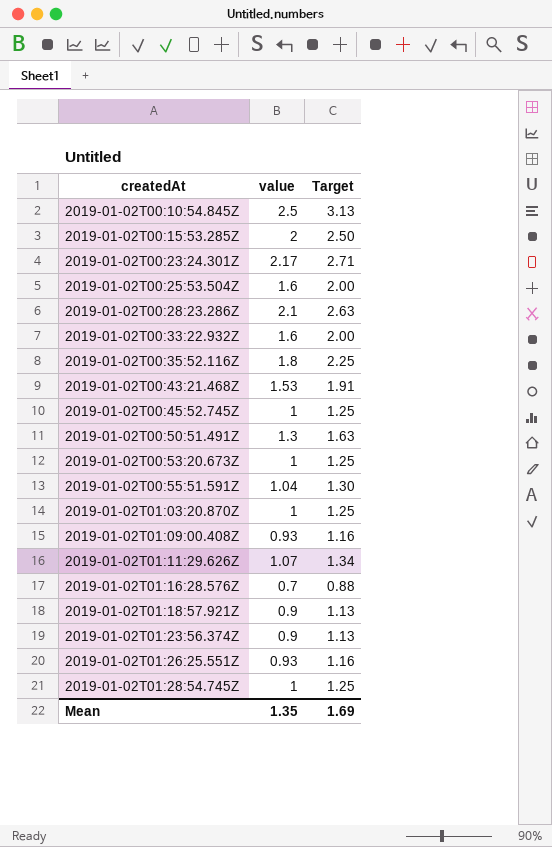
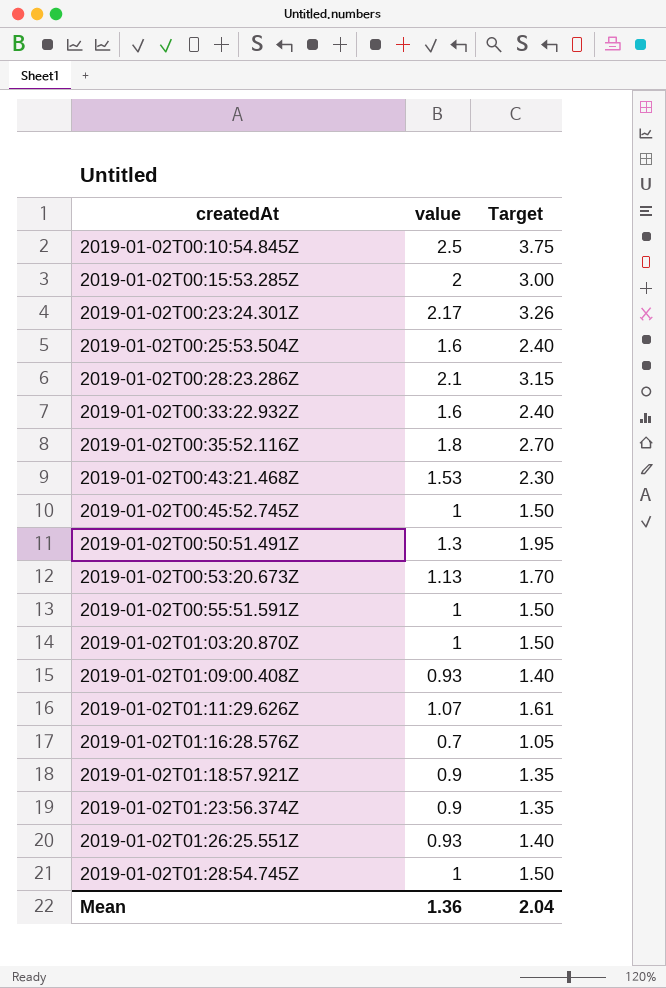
column Target | formula: [value] * 1.25 -> [value] * 1.5
2019-01-02T00:53:20.673Z | value: 1 -> 1.13
2019-01-02T00:55:51.591Z | value: 1.04 -> 1
Mean | value: 1.35 -> 1.36
Mean | Target: 1.69 -> 2.04

